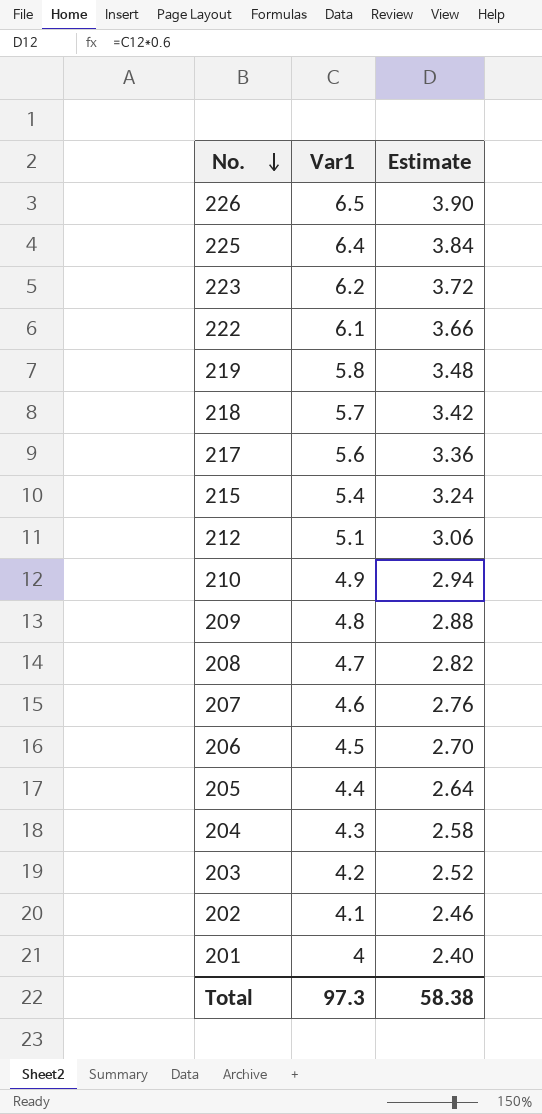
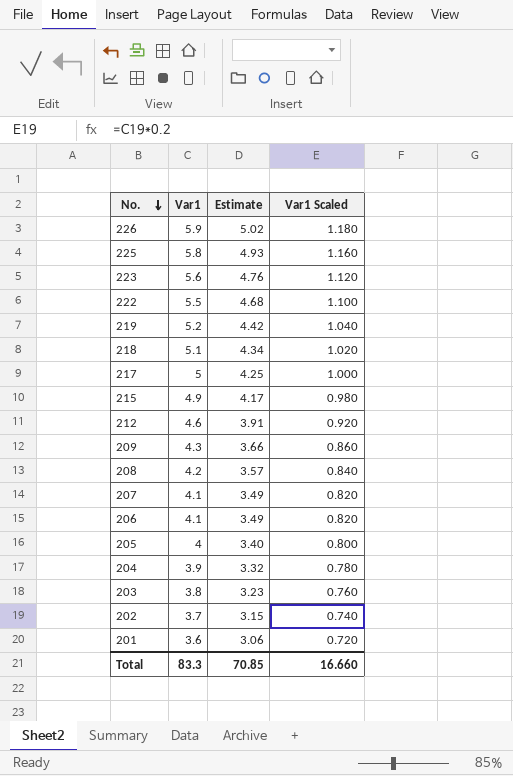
column Estimate | formula: [Var1] * 0.6 -> [Var1] * 0.85
column Var1 Scaled | formula: none -> [Var1] * 0.2
row 210: 4.9 | 2.94 -> none
226 | Var1: 6.5 -> 5.9
225 | Var1: 6.4 -> 5.8
223 | Var1: 6.2 -> 5.6
222 | Var1: 6.1 -> 5.5
219 | Var1: 5.8 -> 5.2
218 | Var1: 5.7 -> 5.1
217 | Var1: 5.6 -> 5
215 | Var1: 5.4 -> 4.9
212 | Var1: 5.1 -> 4.6
209 | Var1: 4.8 -> 4.3
208 | Var1: 4.7 -> 4.2
207 | Var1: 4.6 -> 4.1
206 | Var1: 4.5 -> 4.1
205 | Var1: 4.4 -> 4
204 | Var1: 4.3 -> 3.9
203 | Var1: 4.2 -> 3.8
202 | Var1: 4.1 -> 3.7
201 | Var1: 4 -> 3.6
Total | Var1: 97.3 -> 83.3
Total | Estimate: 58.38 -> 70.85

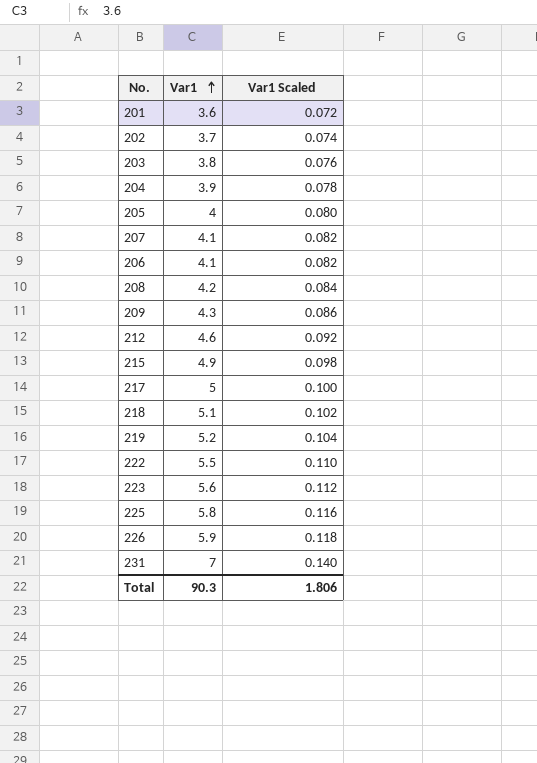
row order: No. descending -> Var1 ascending
column Estimate | formula: [Var1] * 0.85 -> none
column Var1 Scaled | formula: [Var1] * 0.2 -> [Var1] * 0.02
row 231: none -> 7 | 0.140
Total | Var1: 83.3 -> 90.3
Total | Var1 Scaled: 16.660 -> 1.806

